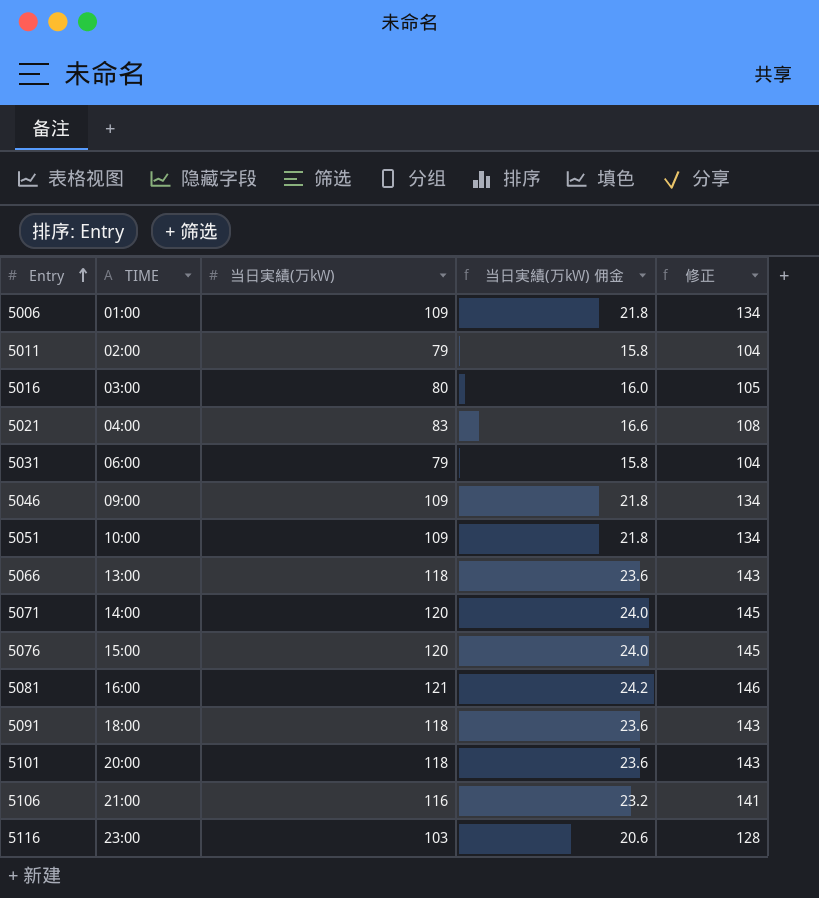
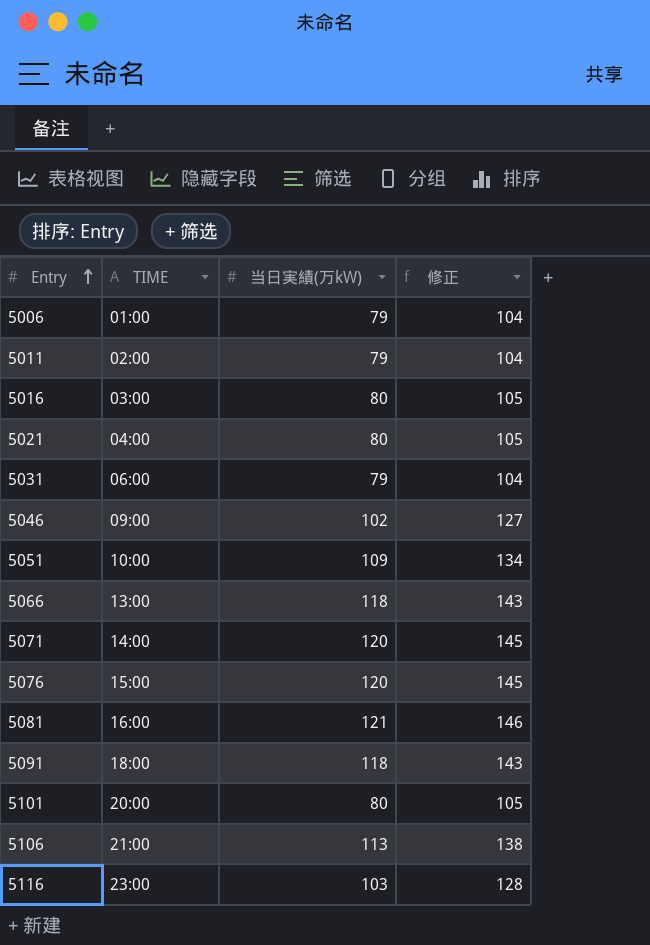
column 当日実績(万kW) 佣金 | formula: [当日実績(万kW)] * 0.2 -> none
5006 | 当日実績(万kW): 109 -> 79
5006 | 修正: 134 -> 104
5021 | 当日実績(万kW): 83 -> 80
5021 | 修正: 108 -> 105
5046 | 当日実績(万kW): 109 -> 102
5046 | 修正: 134 -> 127
5101 | 当日実績(万kW): 118 -> 80
5101 | 修正: 143 -> 105
5106 | 当日実績(万kW): 116 -> 113
5106 | 修正: 141 -> 138

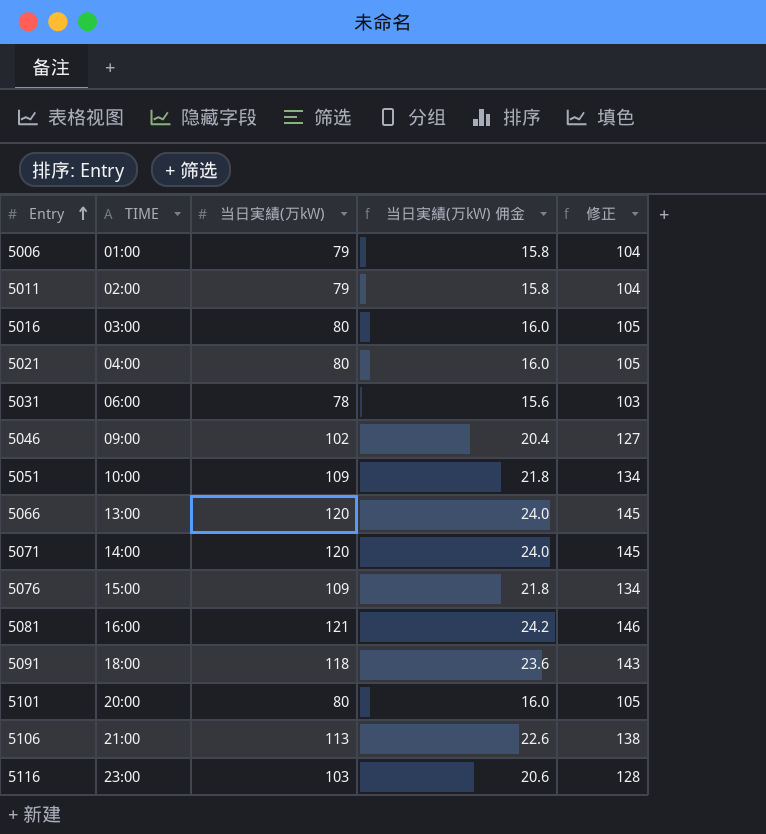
column 当日実績(万kW) 佣金 | formula: none -> [当日実績(万kW)] * 0.2
5031 | 当日実績(万kW): 79 -> 78
5031 | 修正: 104 -> 103
5066 | 当日実績(万kW): 118 -> 120
5066 | 修正: 143 -> 145
5076 | 当日実績(万kW): 120 -> 109
5076 | 修正: 145 -> 134

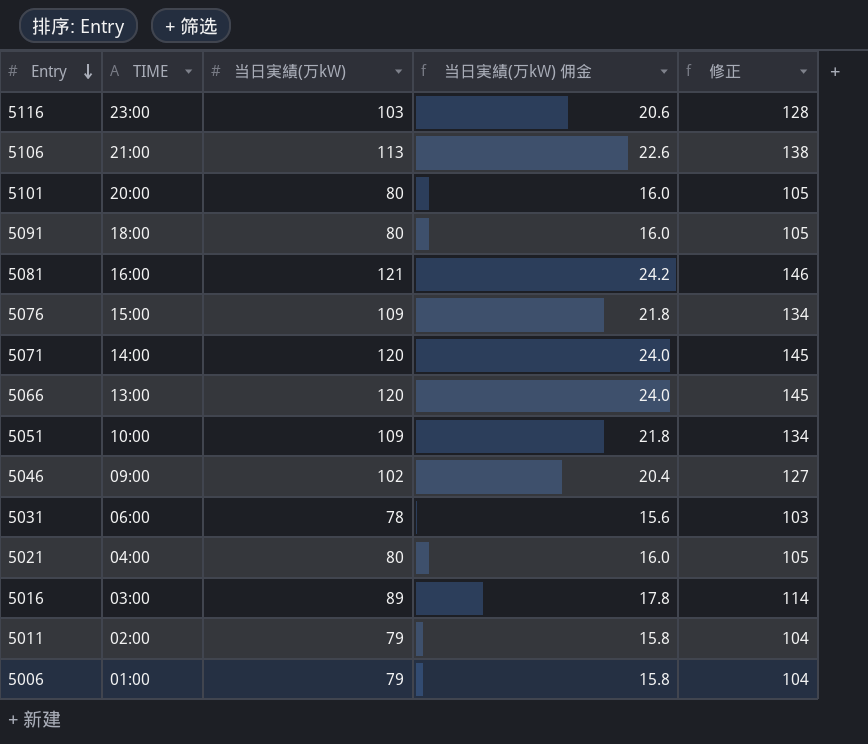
row order: Entry ascending -> Entry descending
5091 | 当日実績(万kW): 118 -> 80
5091 | 当日実績(万kW) 佣金: 23.6 -> 16.0
5091 | 修正: 143 -> 105
5016 | 当日実績(万kW): 80 -> 89
5016 | 当日実績(万kW) 佣金: 16.0 -> 17.8
5016 | 修正: 105 -> 114

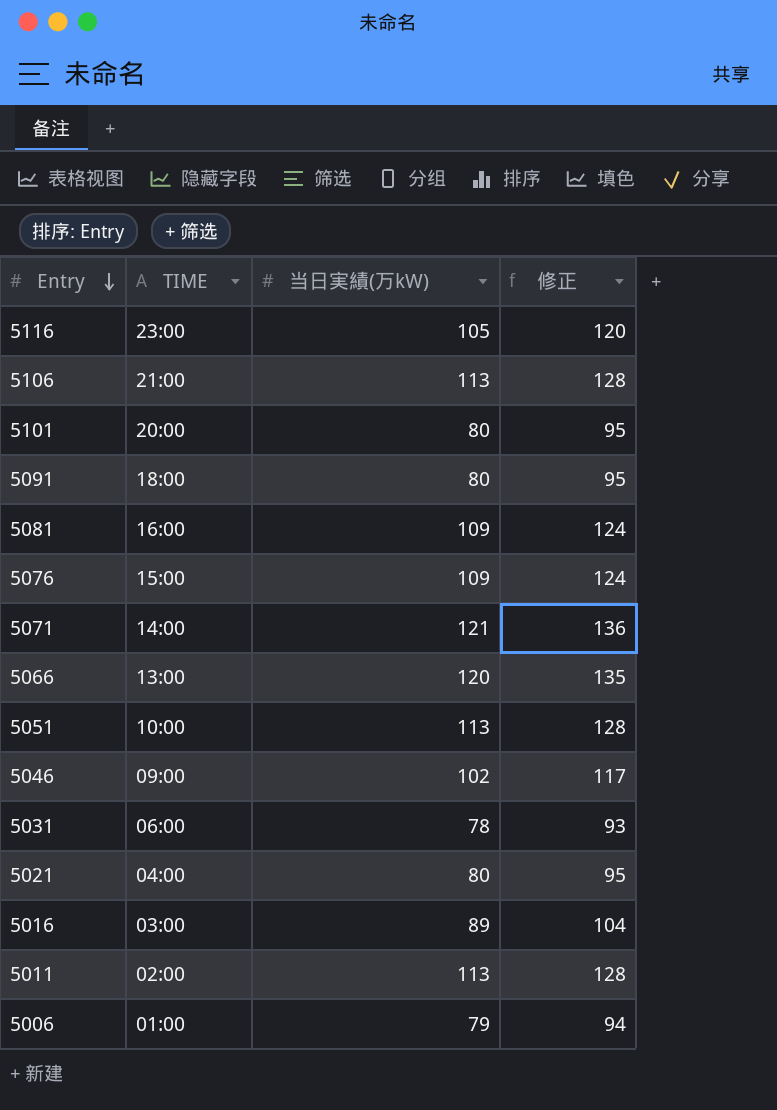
column 当日実績(万kW) 佣金 | formula: [当日実績(万kW)] * 0.2 -> none
column 修正 | formula: [当日実績(万kW)] + 25 -> [当日実績(万kW)] + 15
5116 | 当日実績(万kW): 103 -> 105
5081 | 当日実績(万kW): 121 -> 109
5071 | 当日実績(万kW): 120 -> 121
5051 | 当日実績(万kW): 109 -> 113
5011 | 当日実績(万kW): 79 -> 113

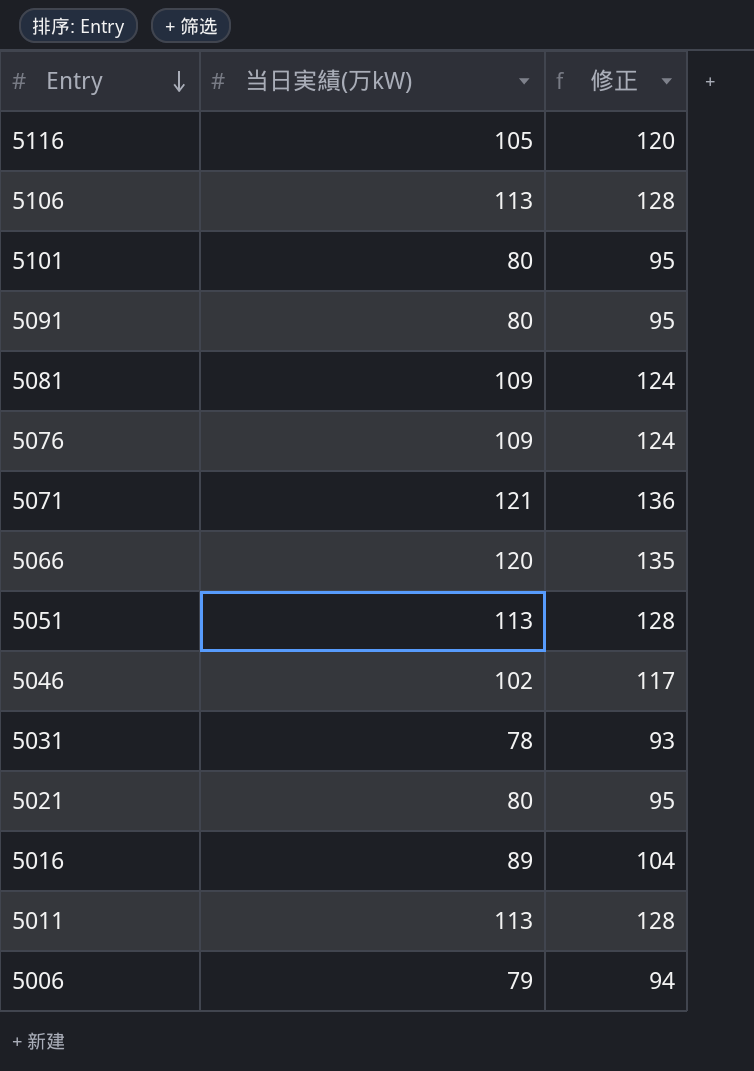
column TIME | position: 2 -> none

